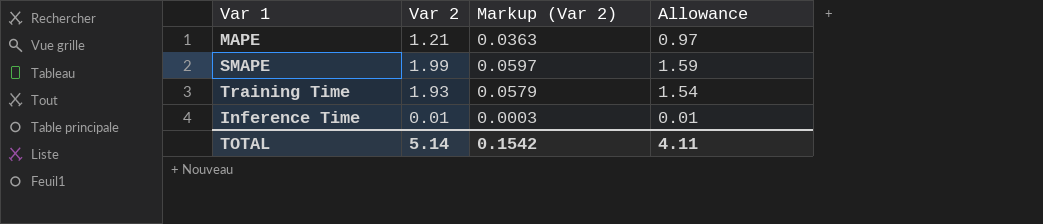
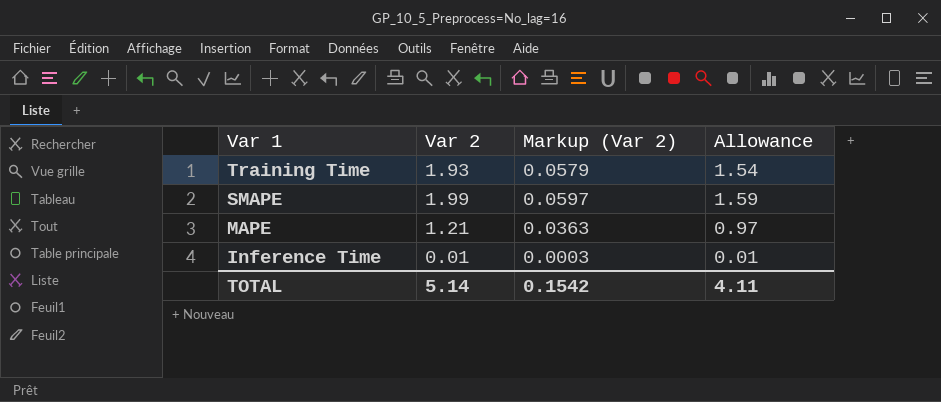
row order: none -> Var 1 descending

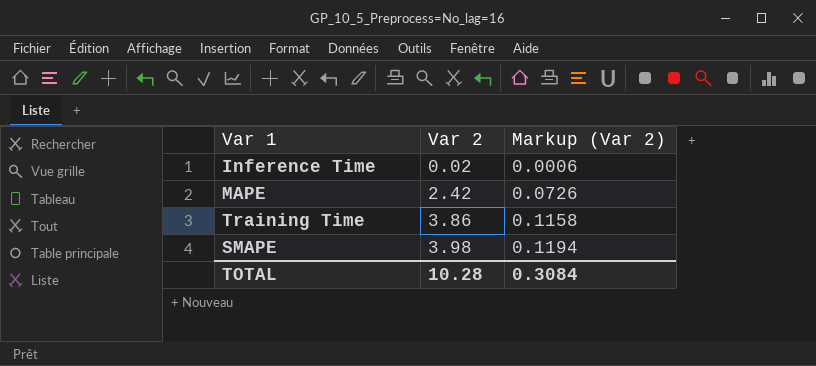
row order: Var 1 descending -> Var 2 ascending
column Allowance | formula: [Var 2] * 0.8 -> none
Inference Time | Var 2: 0.01 -> 0.02
Inference Time | Markup (Var 2): 0.0003 -> 0.0006
MAPE | Var 2: 1.21 -> 2.42
MAPE | Markup (Var 2): 0.0363 -> 0.0726
Training Time | Var 2: 1.93 -> 3.86
Training Time | Markup (Var 2): 0.0579 -> 0.1158
SMAPE | Var 2: 1.99 -> 3.98
SMAPE | Markup (Var 2): 0.0597 -> 0.1194
TOTAL | Var 2: 5.14 -> 10.28
TOTAL | Markup (Var 2): 0.1542 -> 0.3084

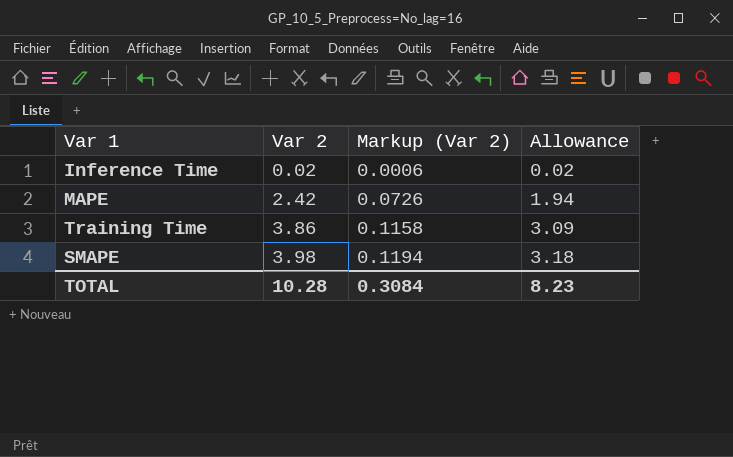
column Allowance | formula: none -> [Var 2] * 0.8

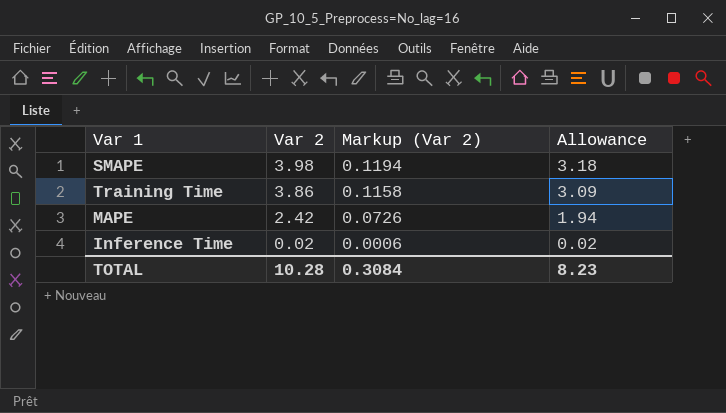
row order: Var 2 ascending -> Var 2 descending

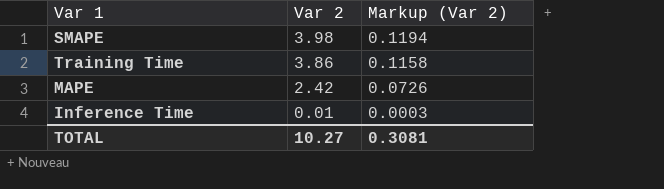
column Allowance | formula: [Var 2] * 0.8 -> none
Inference Time | Var 2: 0.02 -> 0.01
Inference Time | Markup (Var 2): 0.0006 -> 0.0003
TOTAL | Var 2: 10.28 -> 10.27
TOTAL | Markup (Var 2): 0.3084 -> 0.3081

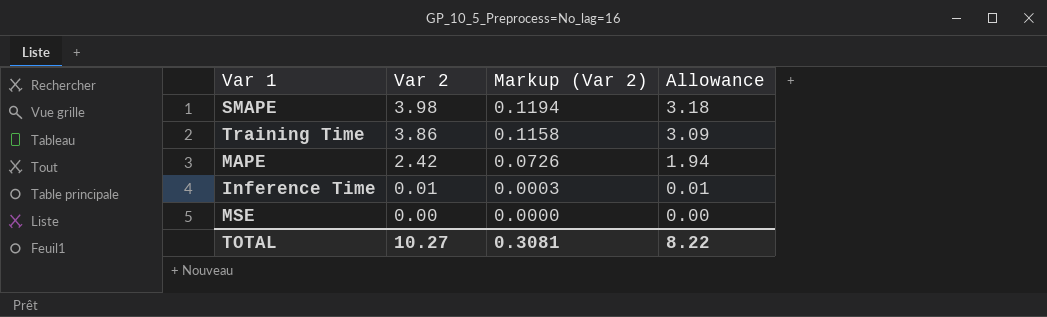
column Allowance | formula: none -> [Var 2] * 0.8
row MSE: none -> 0.00 | 0.0000 | 0.00

